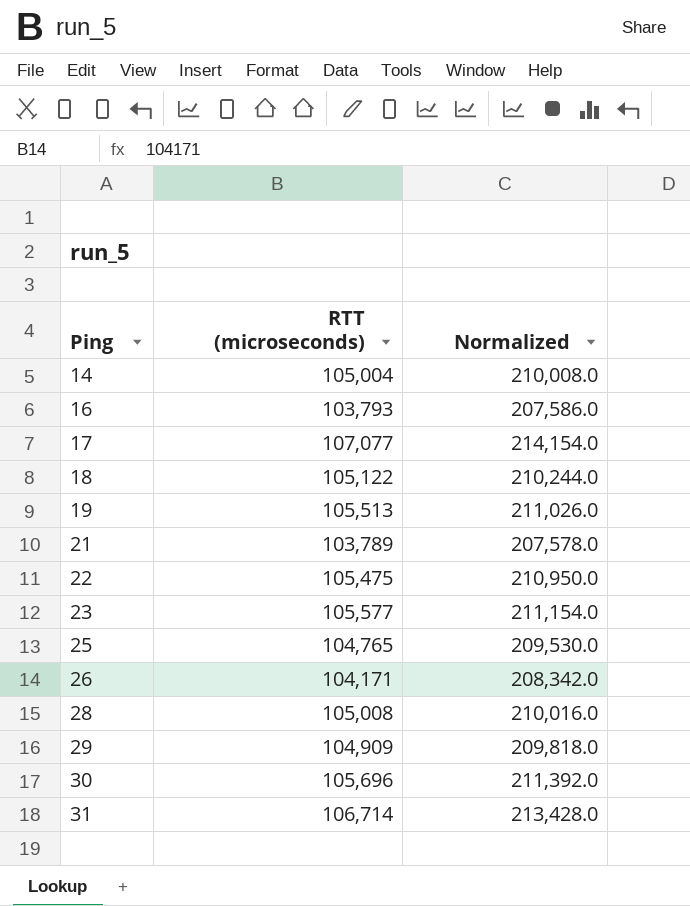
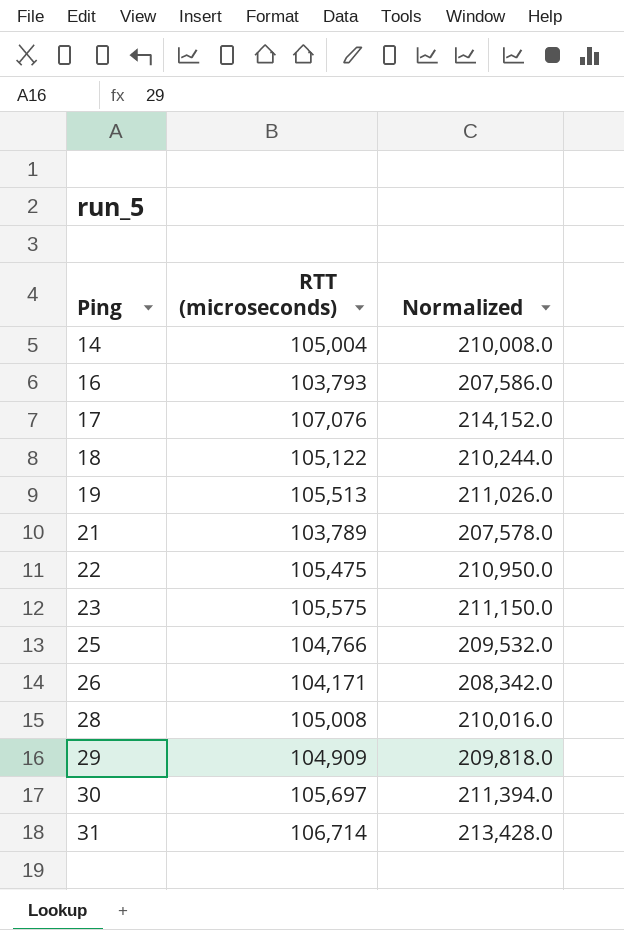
17 | RTT (microseconds): 107,077 -> 107,076
17 | Normalized: 214,154.0 -> 214,152.0
23 | RTT (microseconds): 105,577 -> 105,575
23 | Normalized: 211,154.0 -> 211,150.0
25 | RTT (microseconds): 104,765 -> 104,766
25 | Normalized: 209,530.0 -> 209,532.0
30 | RTT (microseconds): 105,696 -> 105,697
30 | Normalized: 211,392.0 -> 211,394.0

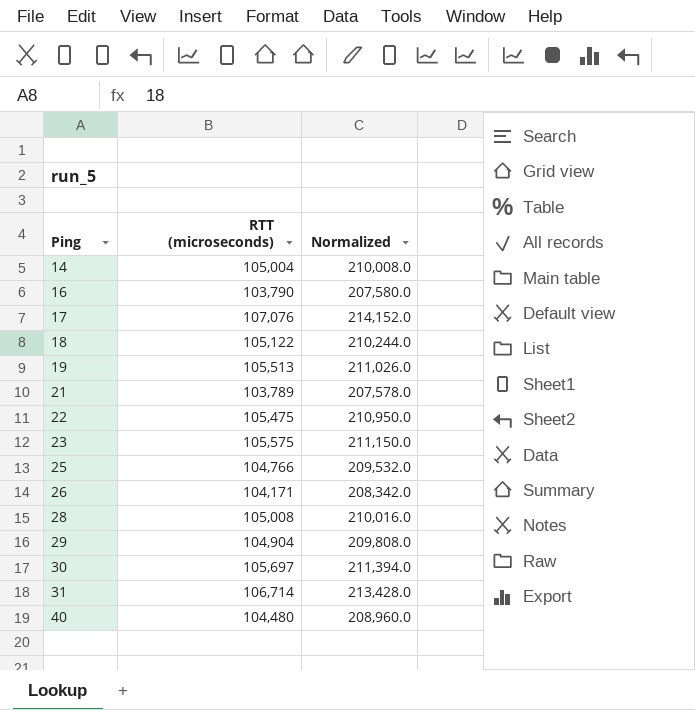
16 | RTT (microseconds): 103,793 -> 103,790
16 | Normalized: 207,586.0 -> 207,580.0
29 | RTT (microseconds): 104,909 -> 104,904
29 | Normalized: 209,818.0 -> 209,808.0
row 40: none -> 104,480 | 208,960.0

